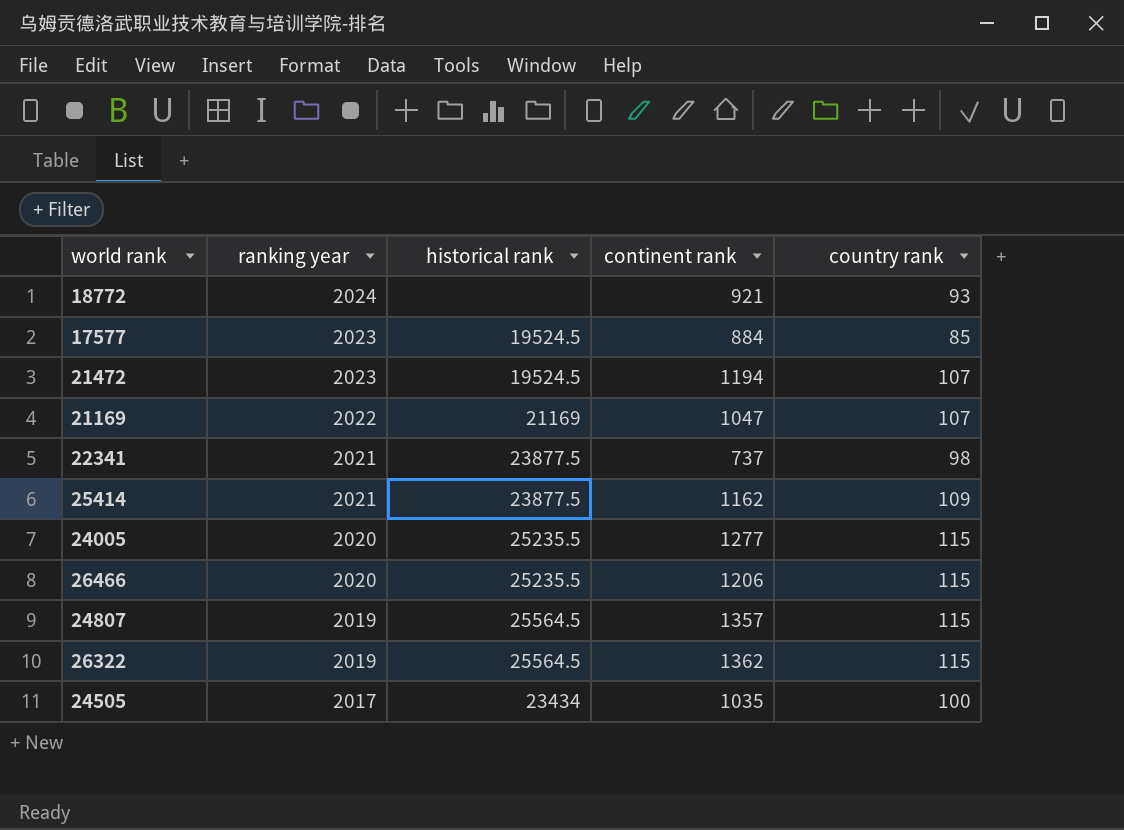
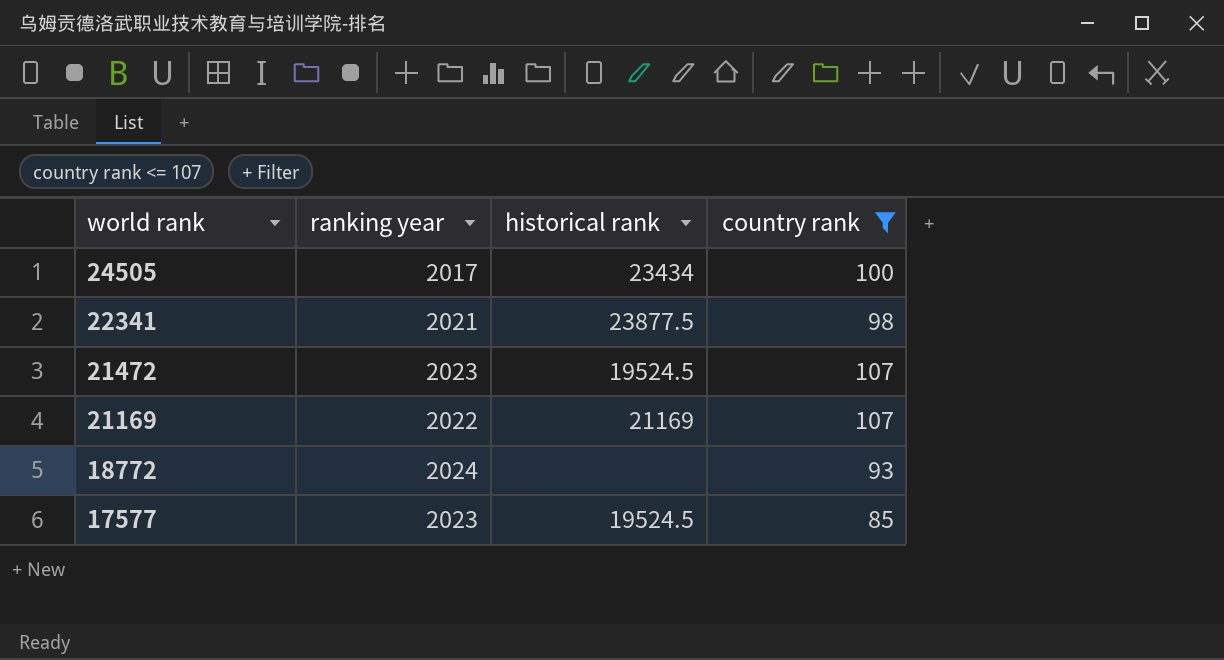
filter: none -> country rank <= 107
row order: ranking year descending -> world rank descending
column continent rank | position: 4 -> none

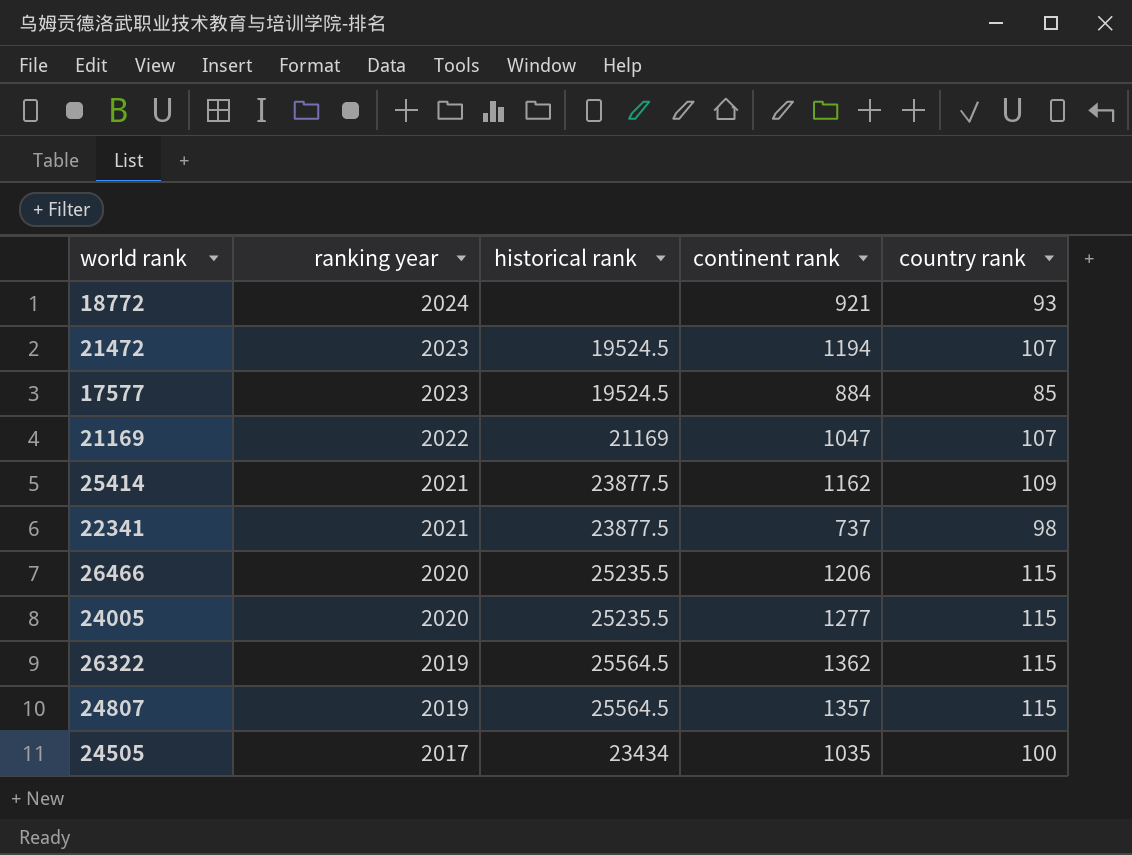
filter: country rank <= 107 -> none
row order: world rank descending -> ranking year descending
column continent rank | position: none -> 4

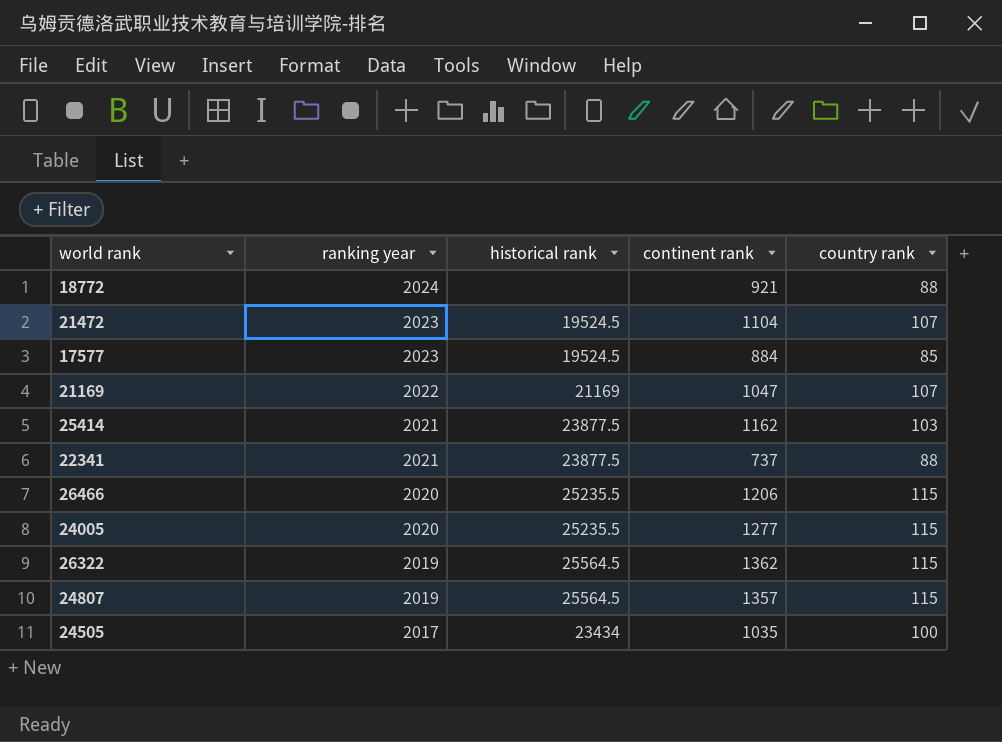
18772 | country rank: 93 -> 88
21472 | continent rank: 1194 -> 1104
25414 | country rank: 109 -> 103
22341 | country rank: 98 -> 88

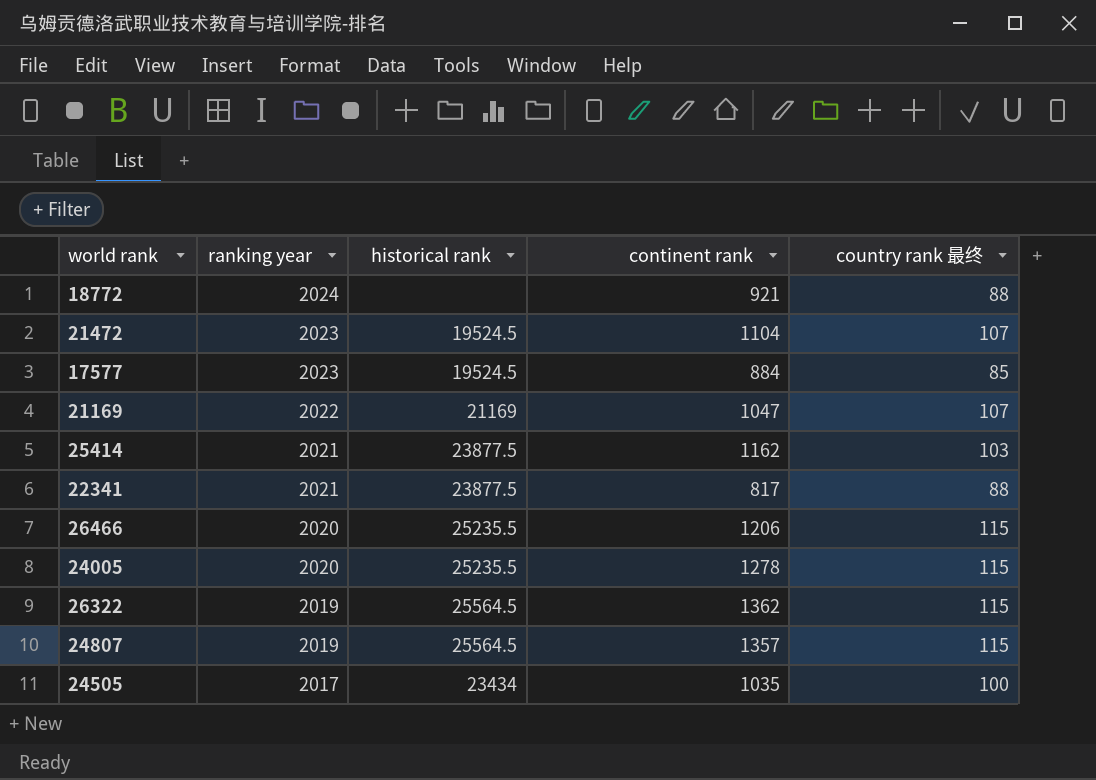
column name: country rank -> country rank 最终
22341 | continent rank: 737 -> 817
24005 | continent rank: 1277 -> 1278

